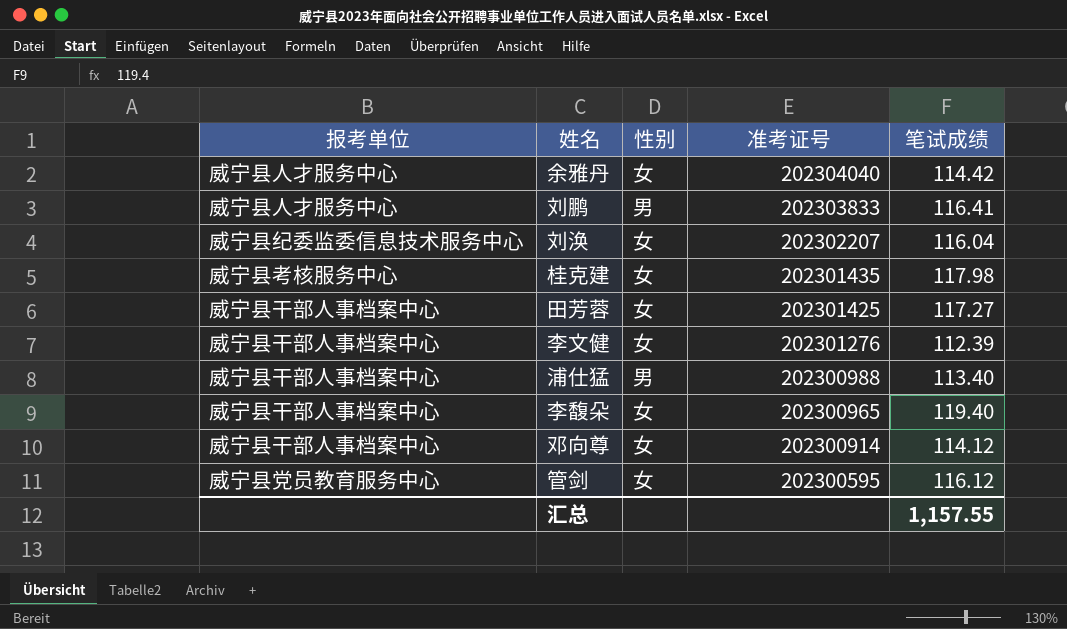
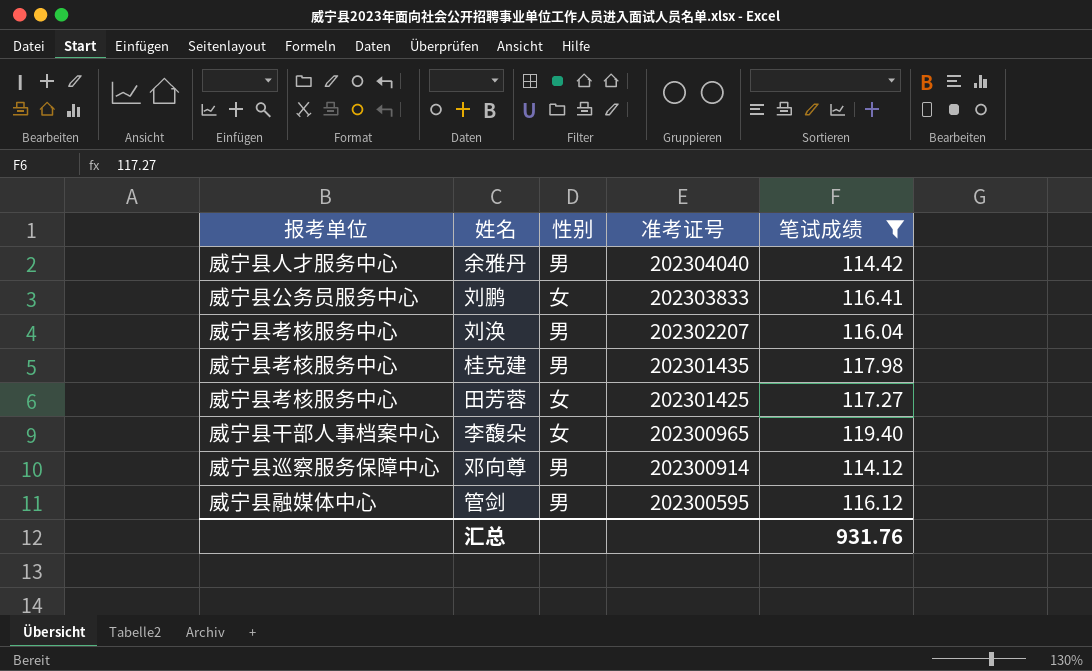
filter: none -> 笔试成绩 >= 114.12
余雅丹 | 性别: 女 -> 男
刘鹏 | 报考单位: 威宁县人才服务中心 -> 威宁县公务员服务中心
刘鹏 | 性别: 男 -> 女
刘涣 | 报考单位: 威宁县纪委监委信息技术服务中心 -> 威宁县考核服务中心
刘涣 | 性别: 女 -> 男
桂克建 | 性别: 女 -> 男
田芳蓉 | 报考单位: 威宁县干部人事档案中心 -> 威宁县考核服务中心
邓向尊 | 报考单位: 威宁县干部人事档案中心 -> 威宁县巡察服务保障中心
邓向尊 | 性别: 女 -> 男
管剑 | 报考单位: 威宁县党员教育服务中心 -> 威宁县融媒体中心
管剑 | 性别: 女 -> 男
汇总 | 笔试成绩: 1,157.55 -> 931.76

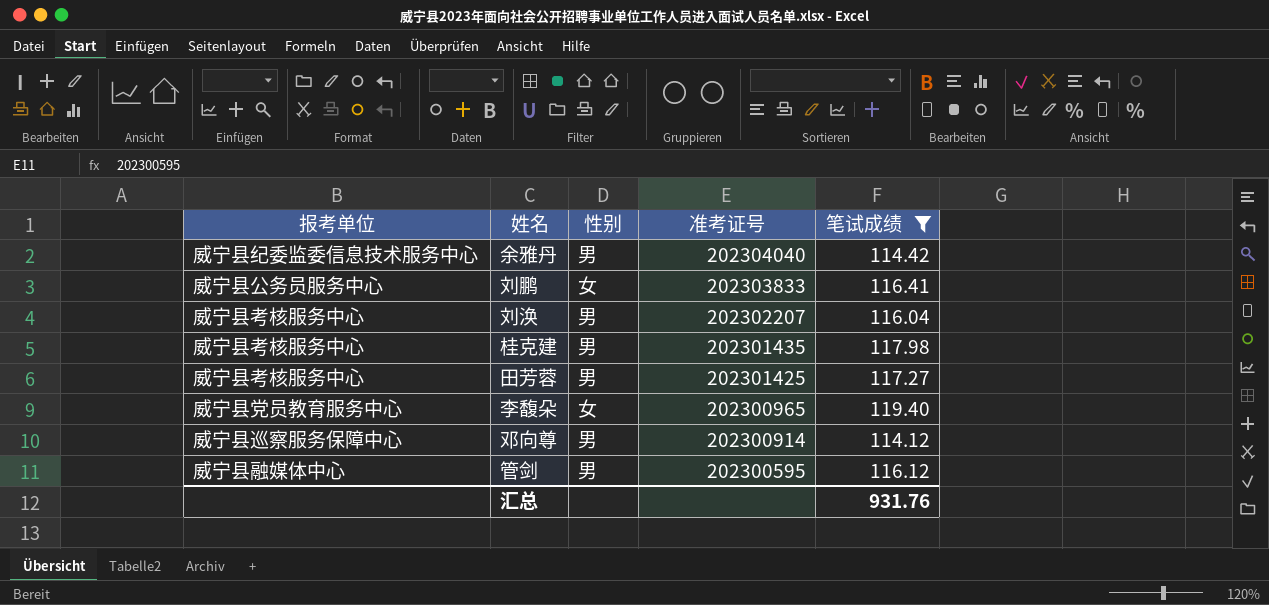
余雅丹 | 报考单位: 威宁县人才服务中心 -> 威宁县纪委监委信息技术服务中心
田芳蓉 | 性别: 女 -> 男
李馥朵 | 报考单位: 威宁县干部人事档案中心 -> 威宁县党员教育服务中心

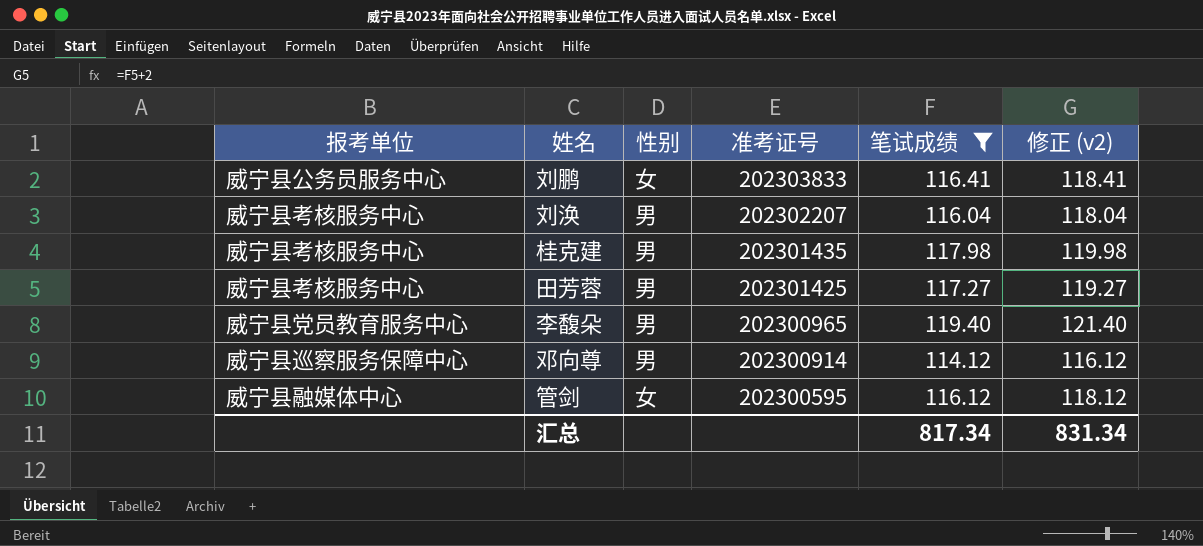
column 修正 (v2) | formula: none -> [笔试成绩] + 2
row 余雅丹: 威宁县纪委监委信息技术服务中心 | 男 | 202304040 | 114.42 -> none
李馥朵 | 性别: 女 -> 男
管剑 | 性别: 男 -> 女
汇总 | 笔试成绩: 931.76 -> 817.34

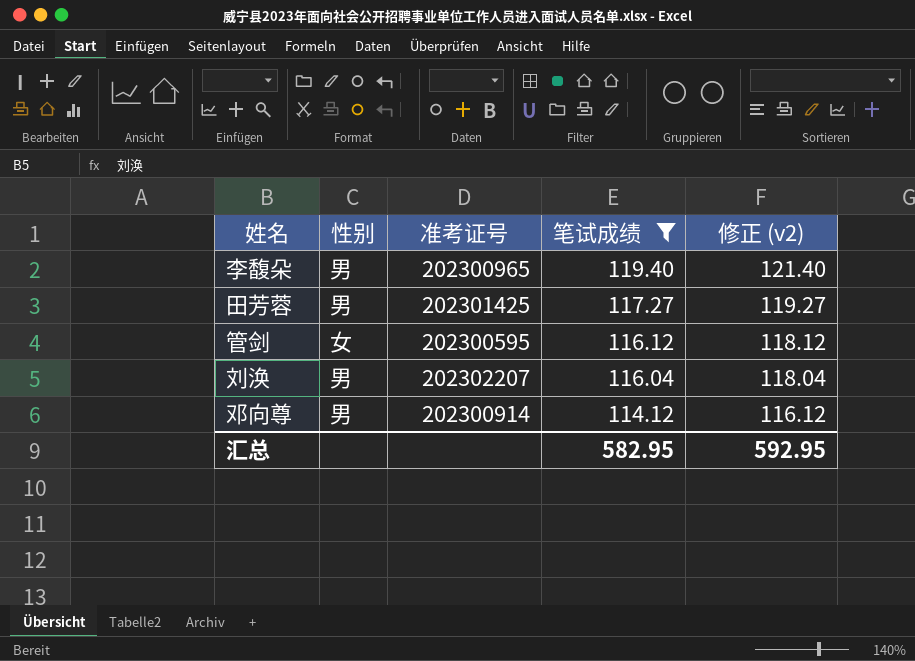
row order: 准考证号 descending -> 笔试成绩 descending
column 报考单位 | position: 1 -> none
row 刘鹏: 威宁县公务员服务中心 | 女 | 202303833 | 116.41 | 118.41 -> none
row 桂克建: 威宁县考核服务中心 | 男 | 202301435 | 117.98 | 119.98 -> none
汇总 | 笔试成绩: 817.34 -> 582.95
汇总 | 修正 (v2): 831.34 -> 592.95

